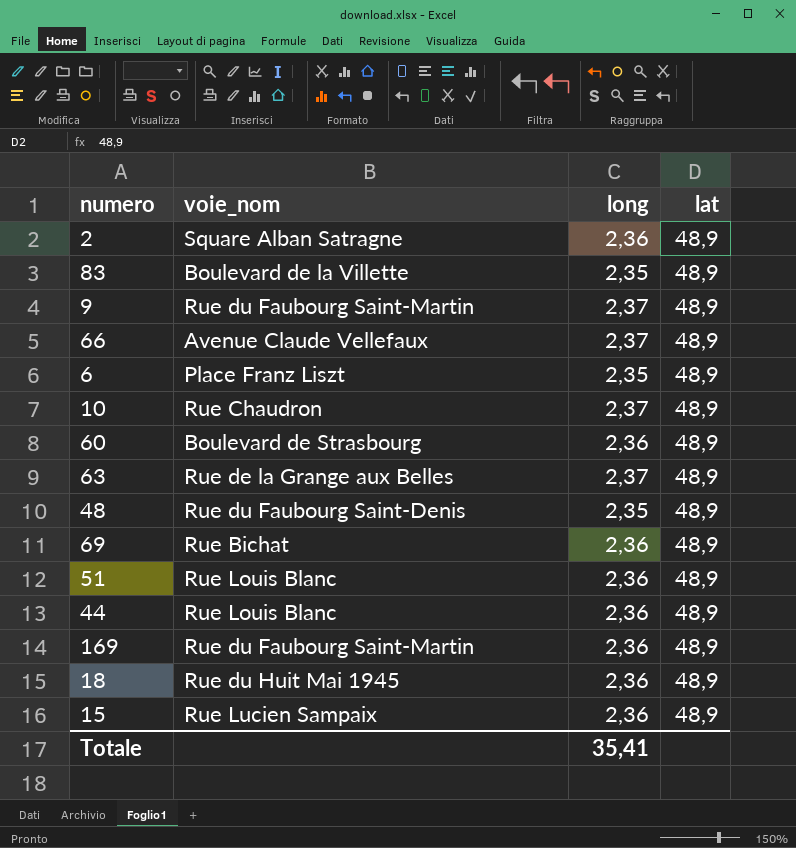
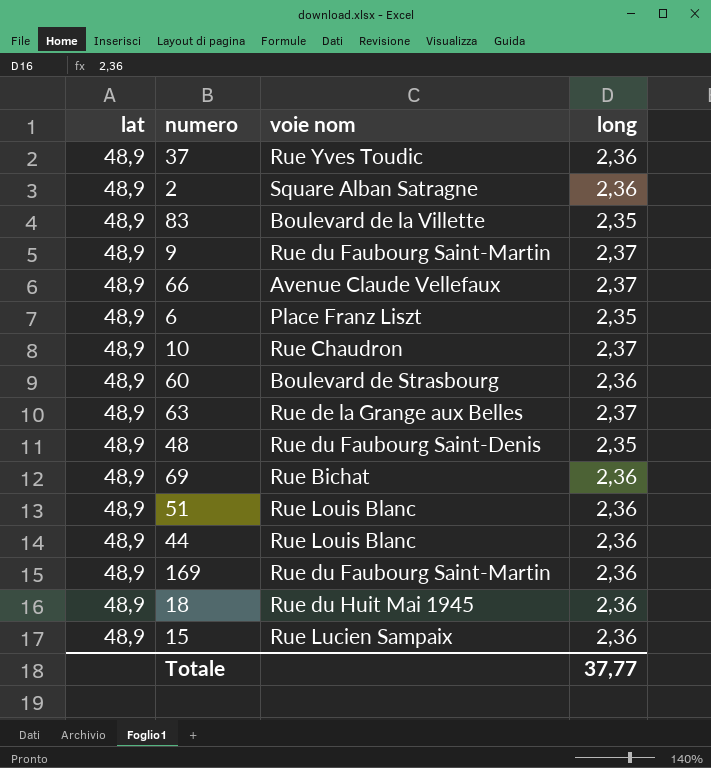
column lat | position: 4 -> 1
column name: voie_nom -> voie nom
row 37: none -> 48,9 | Rue Yves Toudic | 2,36
Totale | long: 35,41 -> 37,77

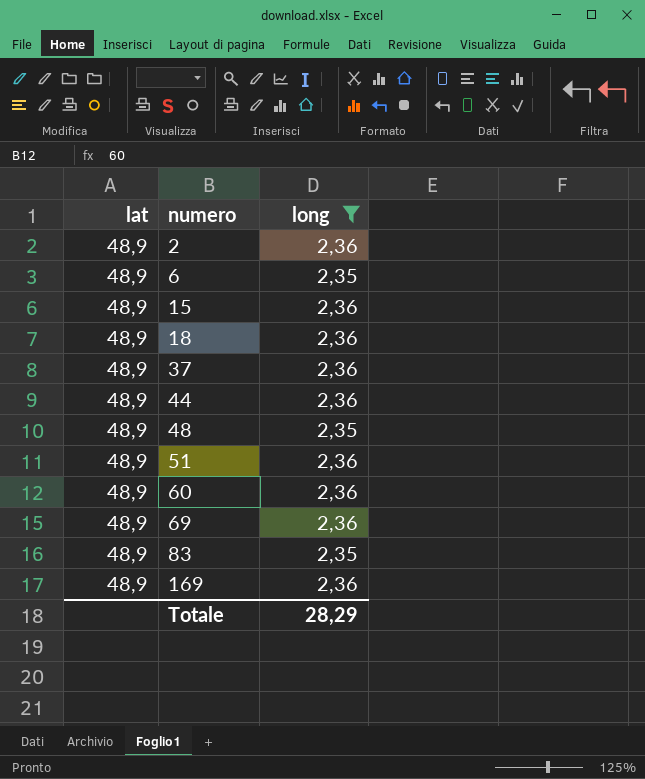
filter: none -> long != 2,37
row order: none -> numero ascending
column voie nom | position: 3 -> none
Totale | long: 37,77 -> 28,29

